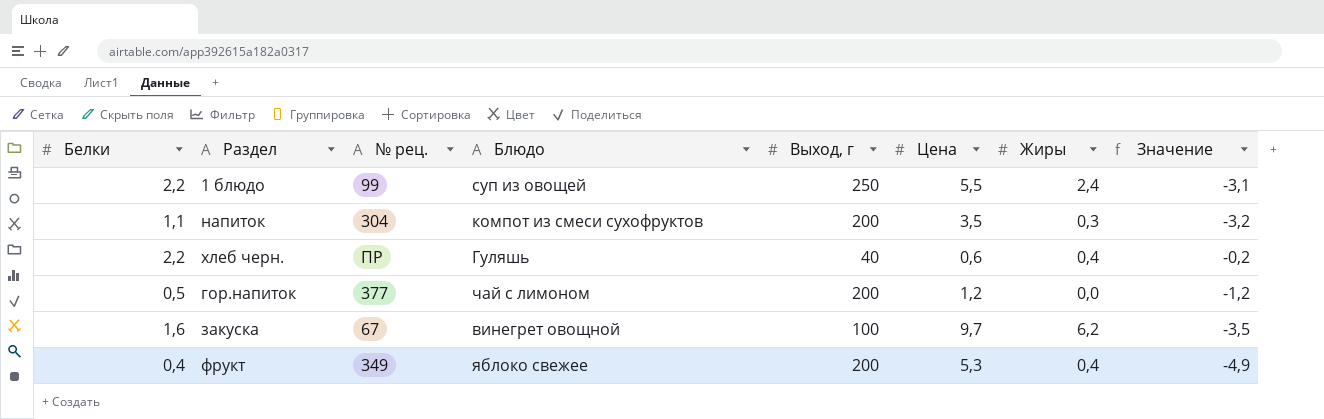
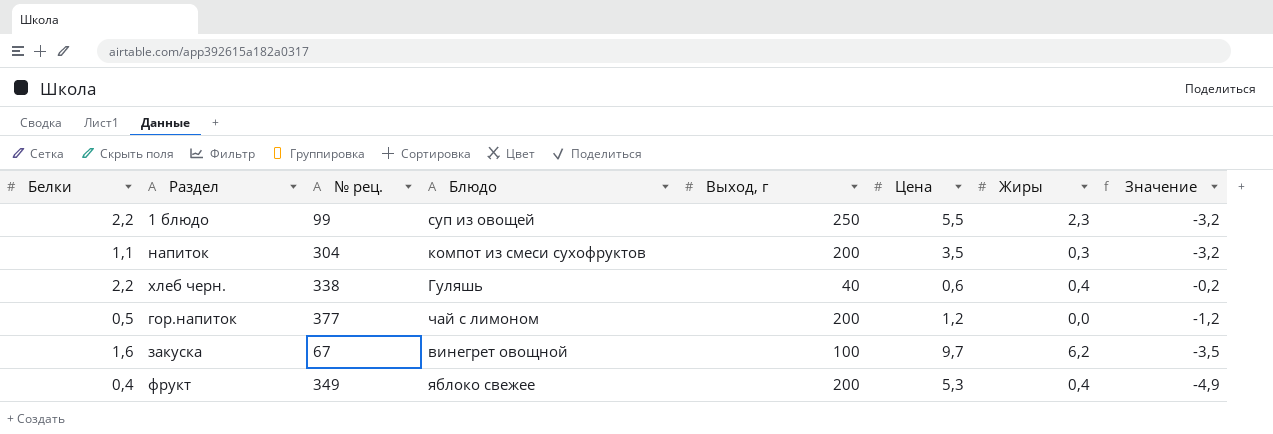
1 блюдо | Жиры: 2,4 -> 2,3
1 блюдо | Значение: -3,1 -> -3,2
хлеб черн. | № рец.: ПР -> 338

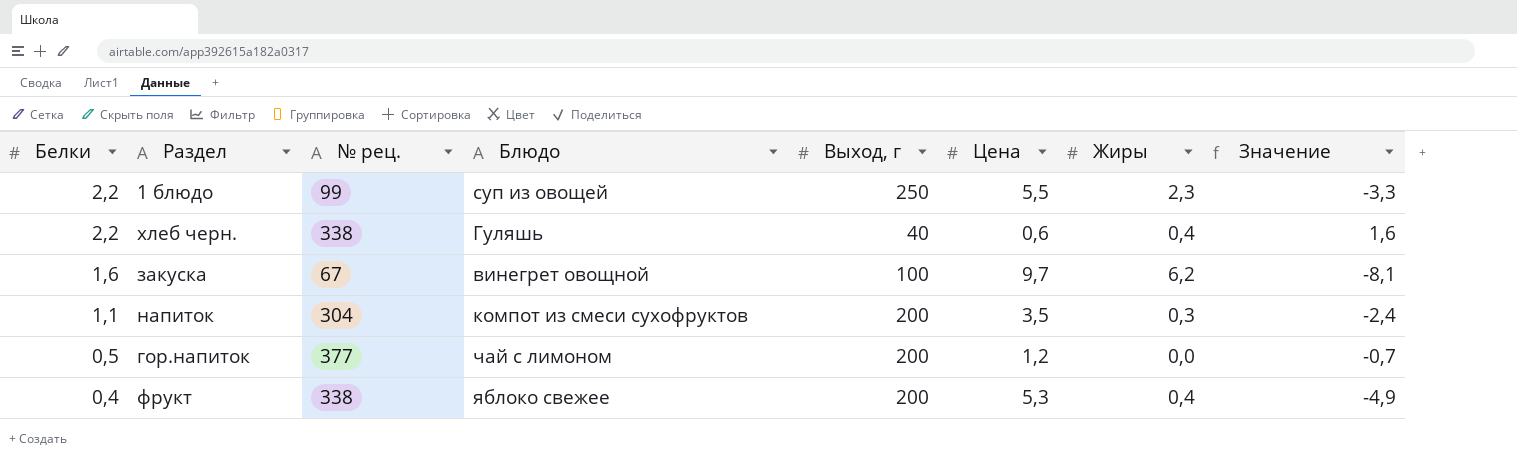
row order: none -> Белки descending
column Значение | formula: [Жиры] - [Цена] -> [Белки] - [Цена]
фрукт | № рец.: 349 -> 338

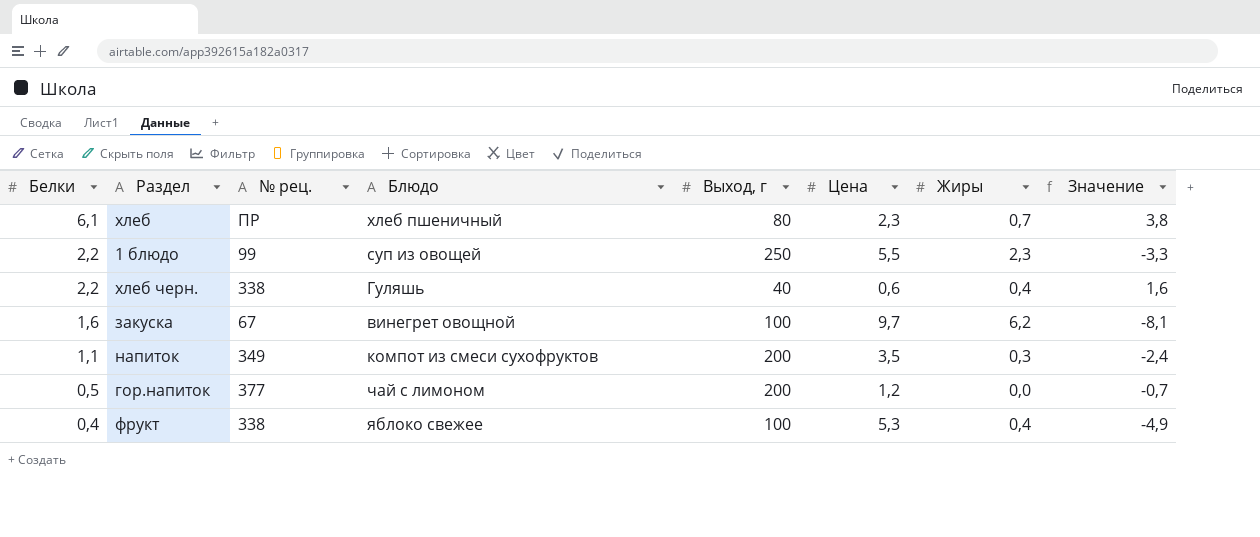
row хлеб: none -> 6,1 | ПР | хлеб пшеничный | 80 | 2,3 | 0,7 | 3,8
напиток | № рец.: 304 -> 349
фрукт | Выход, г: 200 -> 100

